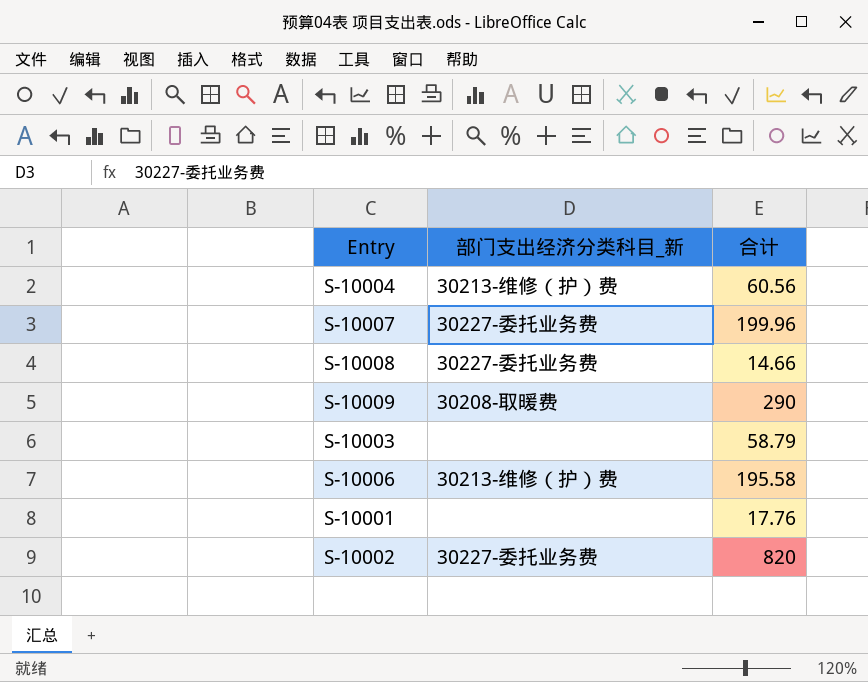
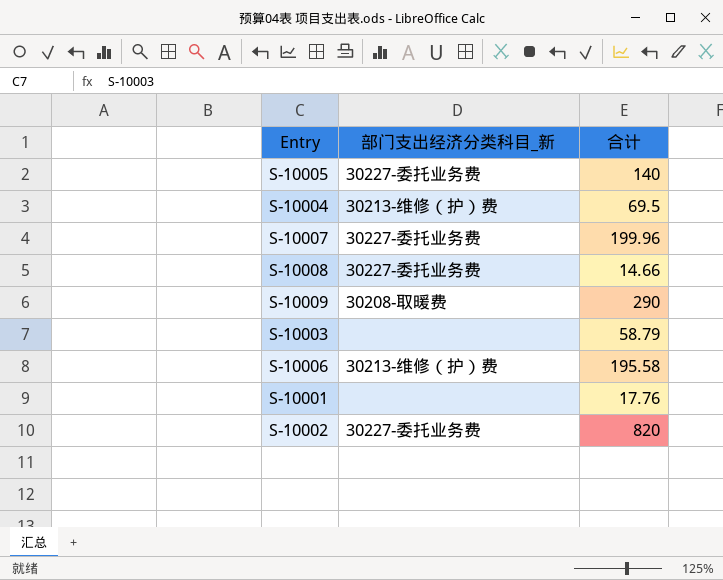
row S-10005: none -> 30227-委托业务费 | 140
S-10004 | 合计: 60.56 -> 69.5

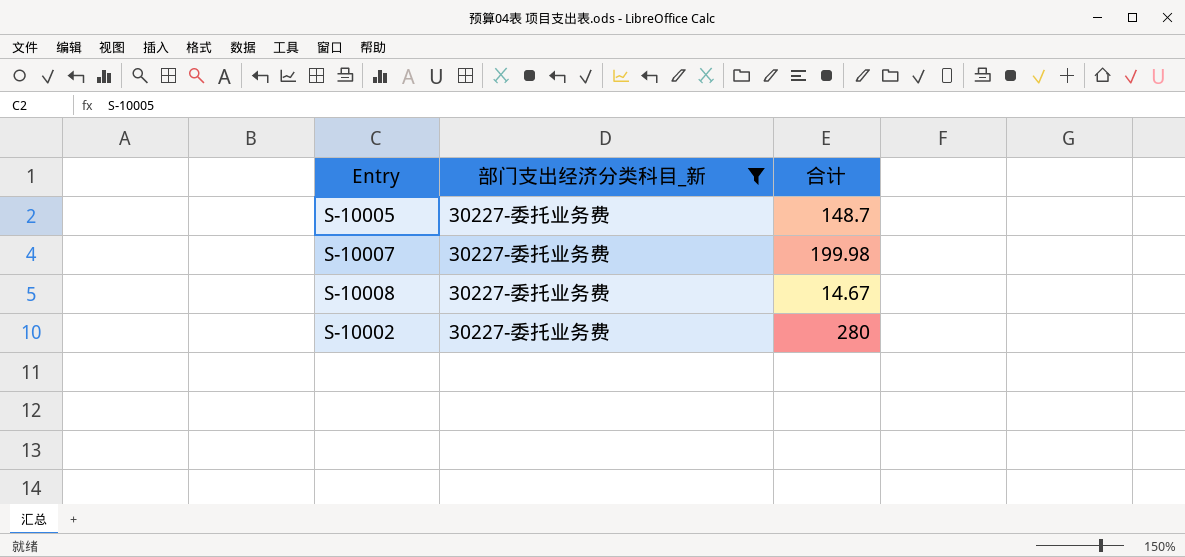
filter: none -> 部门支出经济分类科目_新 = 30227-委托业务费
S-10005 | 合计: 140 -> 148.7
S-10007 | 合计: 199.96 -> 199.98
S-10008 | 合计: 14.66 -> 14.67
S-10002 | 合计: 820 -> 280

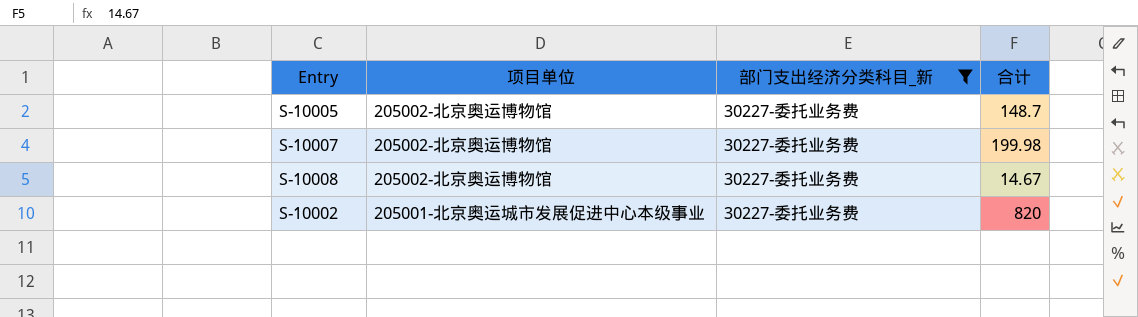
column 项目单位 | position: none -> 2
S-10002 | 合计: 280 -> 820

